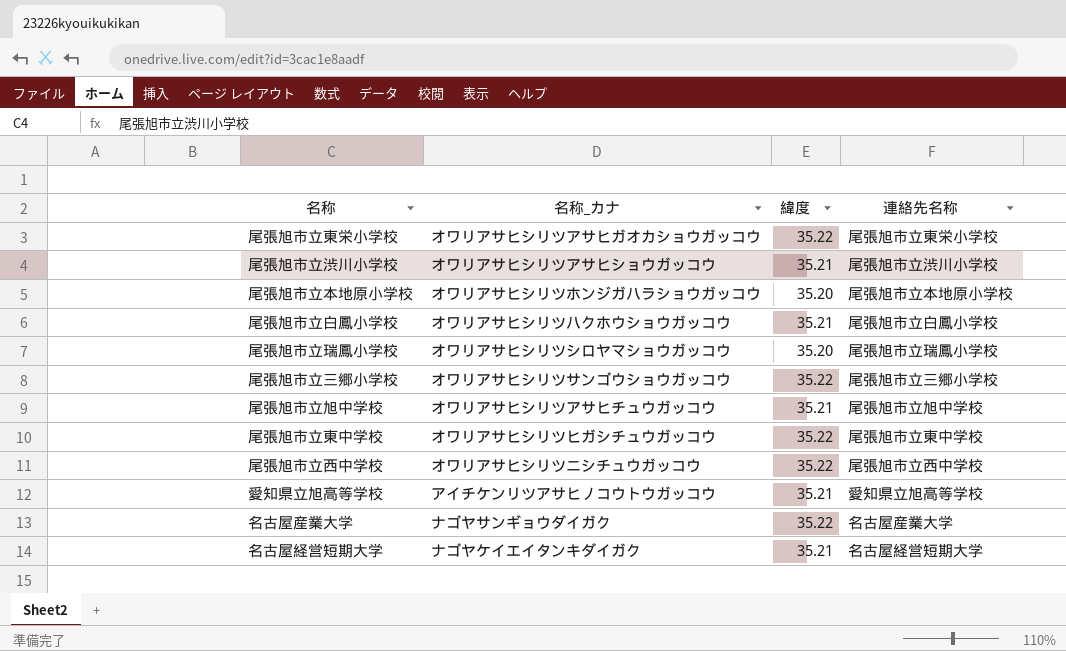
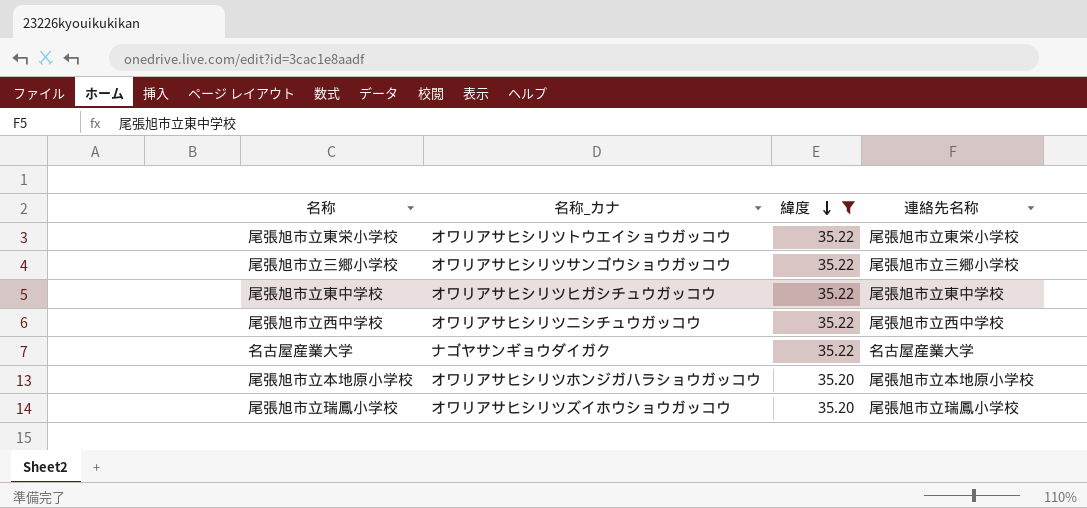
filter: none -> 緯度 != 35.21
row order: none -> 緯度 descending
尾張旭市立東栄小学校 | 名称_カナ: オワリアサヒシリツアサヒガオカショウガッコウ -> オワリアサヒシリツトウエイショウガッコウ
尾張旭市立瑞鳳小学校 | 名称_カナ: オワリアサヒシリツシロヤマショウガッコウ -> オワリアサヒシリツズイホウショウガッコウ

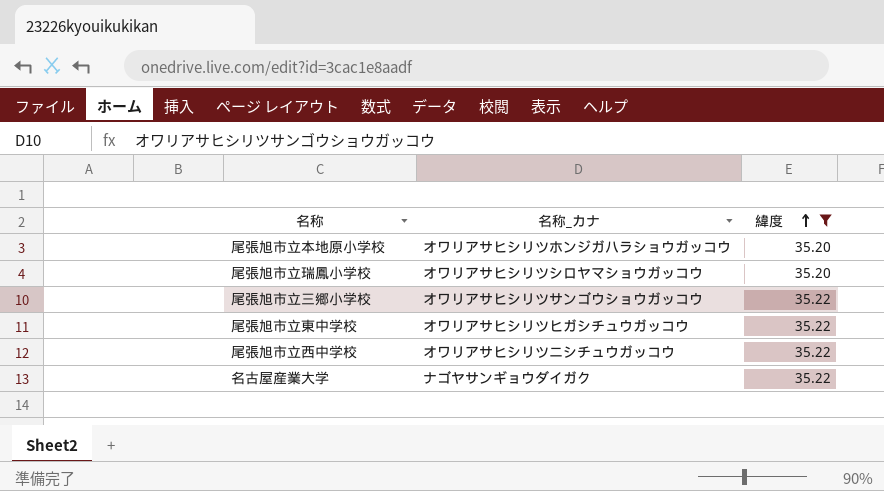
row order: 緯度 descending -> 緯度 ascending
column 連絡先名称 | position: 4 -> none
row 尾張旭市立東栄小学校: オワリアサヒシリツトウエイショウガッコウ | 35.22 | 尾張旭市立東栄小学校 -> none
尾張旭市立瑞鳳小学校 | 名称_カナ: オワリアサヒシリツズイホウショウガッコウ -> オワリアサヒシリツシロヤマショウガッコウ

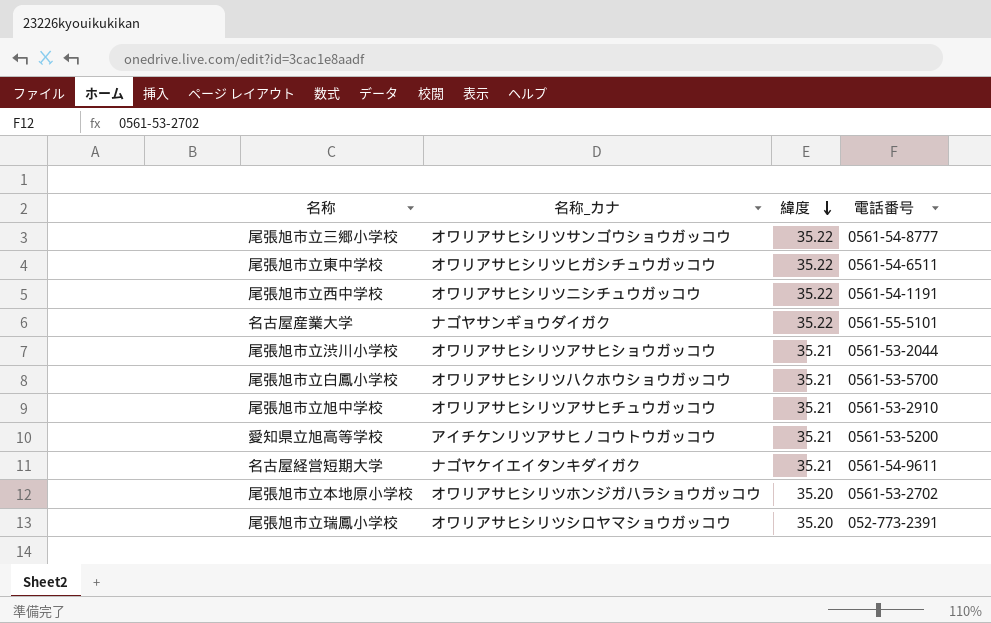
filter: 緯度 != 35.21 -> none
row order: 緯度 ascending -> 緯度 descending
column 電話番号 | position: none -> 4

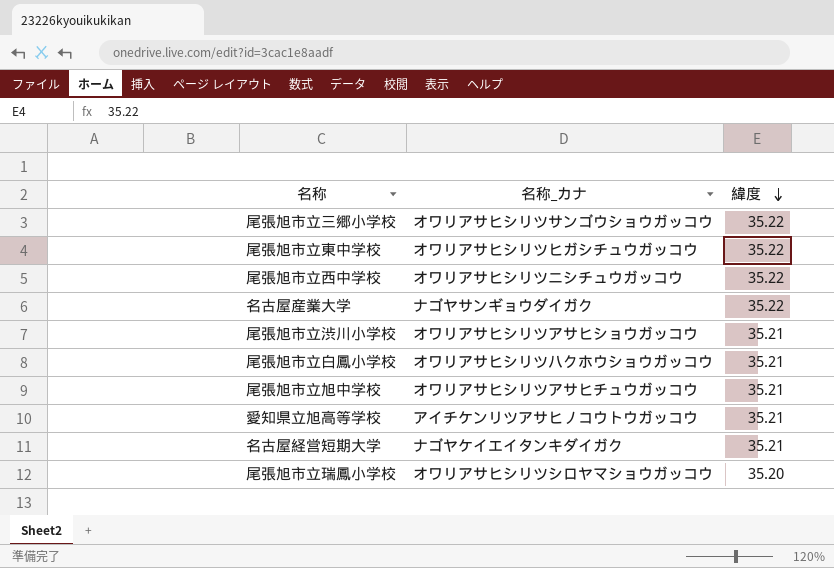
column 電話番号 | position: 4 -> none
row 尾張旭市立本地原小学校: オワリアサヒシリツホンジガハラショウガッコウ | 35.20 | 0561-53-2702 -> none

